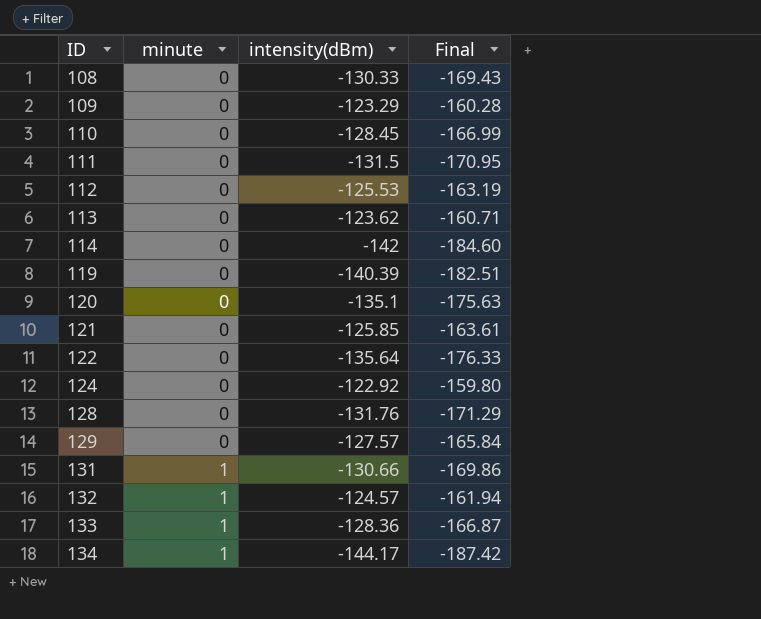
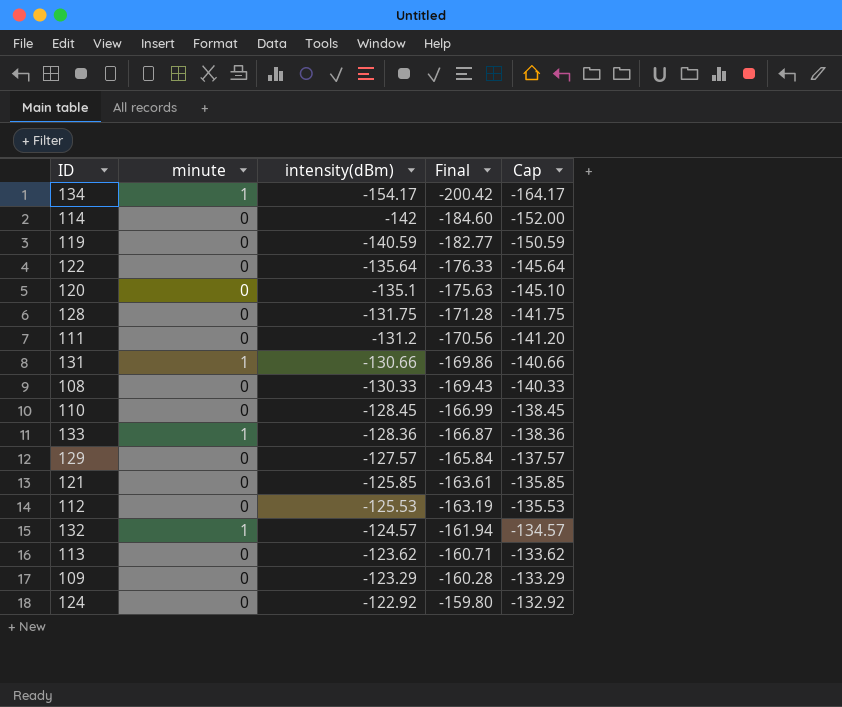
row order: ID ascending -> intensity(dBm) ascending
column Cap | formula: none -> [intensity(dBm)] - 10
134 | intensity(dBm): -144.17 -> -154.17
134 | Final: -187.42 -> -200.42
119 | intensity(dBm): -140.39 -> -140.59
119 | Final: -182.51 -> -182.77
128 | intensity(dBm): -131.76 -> -131.75
128 | Final: -171.29 -> -171.28
111 | intensity(dBm): -131.5 -> -131.2
111 | Final: -170.95 -> -170.56

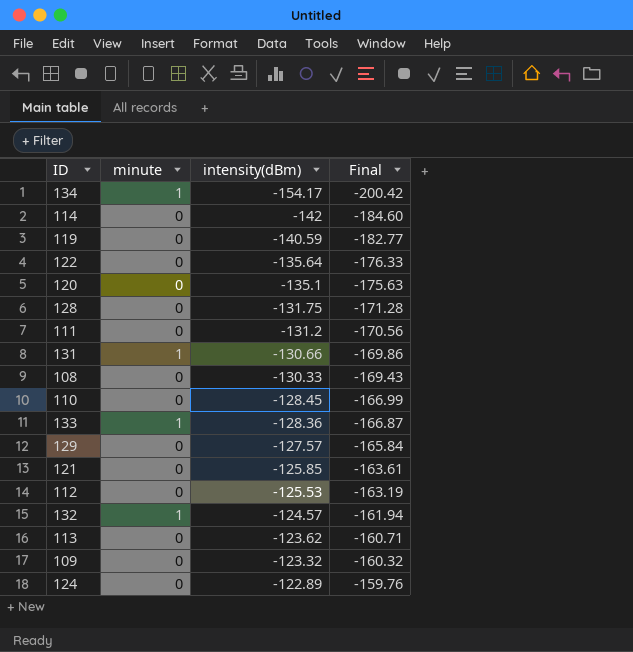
column Cap | formula: [intensity(dBm)] - 10 -> none
109 | intensity(dBm): -123.29 -> -123.32
109 | Final: -160.28 -> -160.32
124 | intensity(dBm): -122.92 -> -122.89
124 | Final: -159.80 -> -159.76

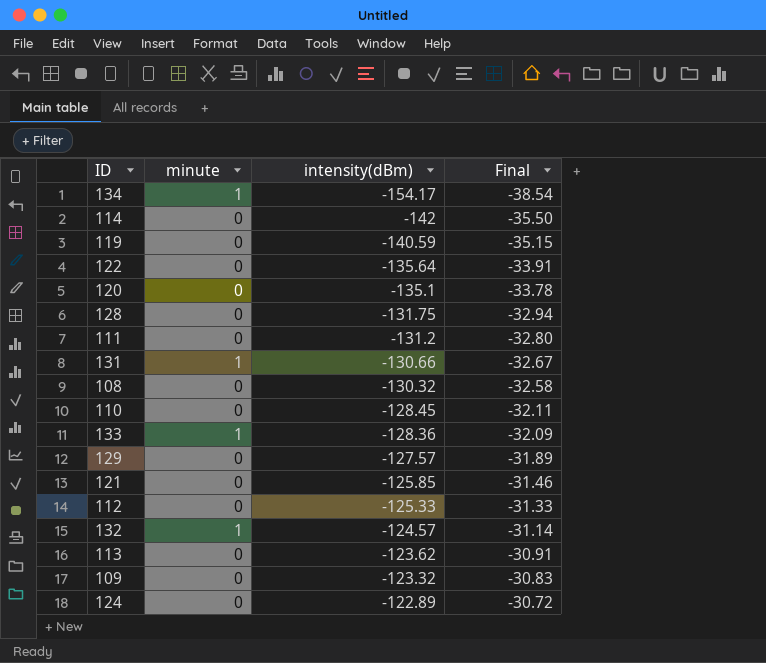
column Final | formula: [intensity(dBm)] * 1.3 -> [intensity(dBm)] * 0.25
108 | intensity(dBm): -130.33 -> -130.32
112 | intensity(dBm): -125.53 -> -125.33

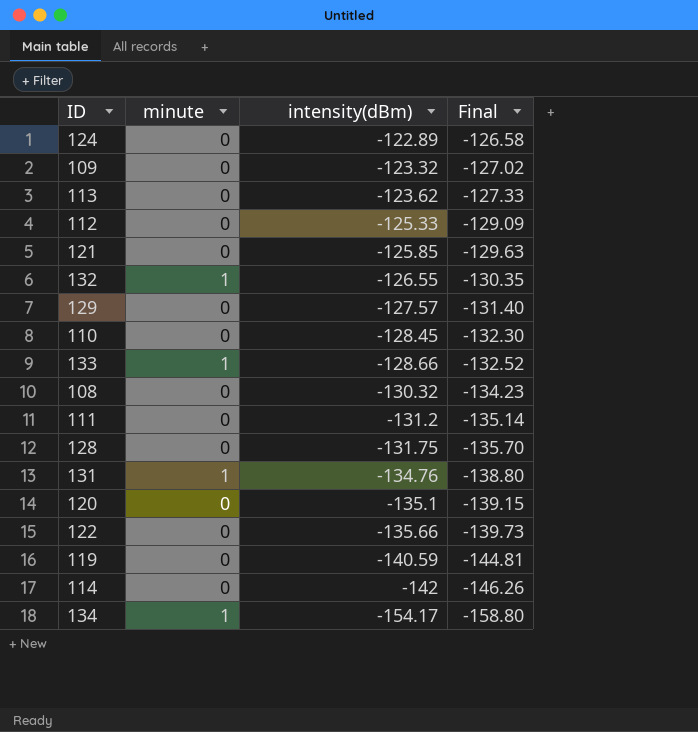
row order: intensity(dBm) ascending -> intensity(dBm) descending
column Final | formula: [intensity(dBm)] * 0.25 -> [intensity(dBm)] * 1.03
132 | intensity(dBm): -124.57 -> -126.55
133 | intensity(dBm): -128.36 -> -128.66
131 | intensity(dBm): -130.66 -> -134.76
122 | intensity(dBm): -135.64 -> -135.66

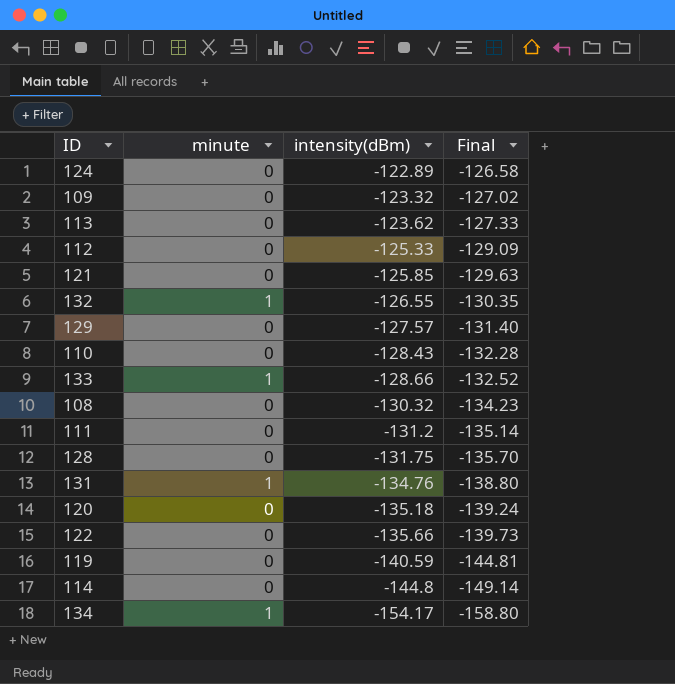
110 | intensity(dBm): -128.45 -> -128.43
110 | Final: -132.30 -> -132.28
120 | intensity(dBm): -135.1 -> -135.18
120 | Final: -139.15 -> -139.24
114 | intensity(dBm): -142 -> -144.8
114 | Final: -146.26 -> -149.14

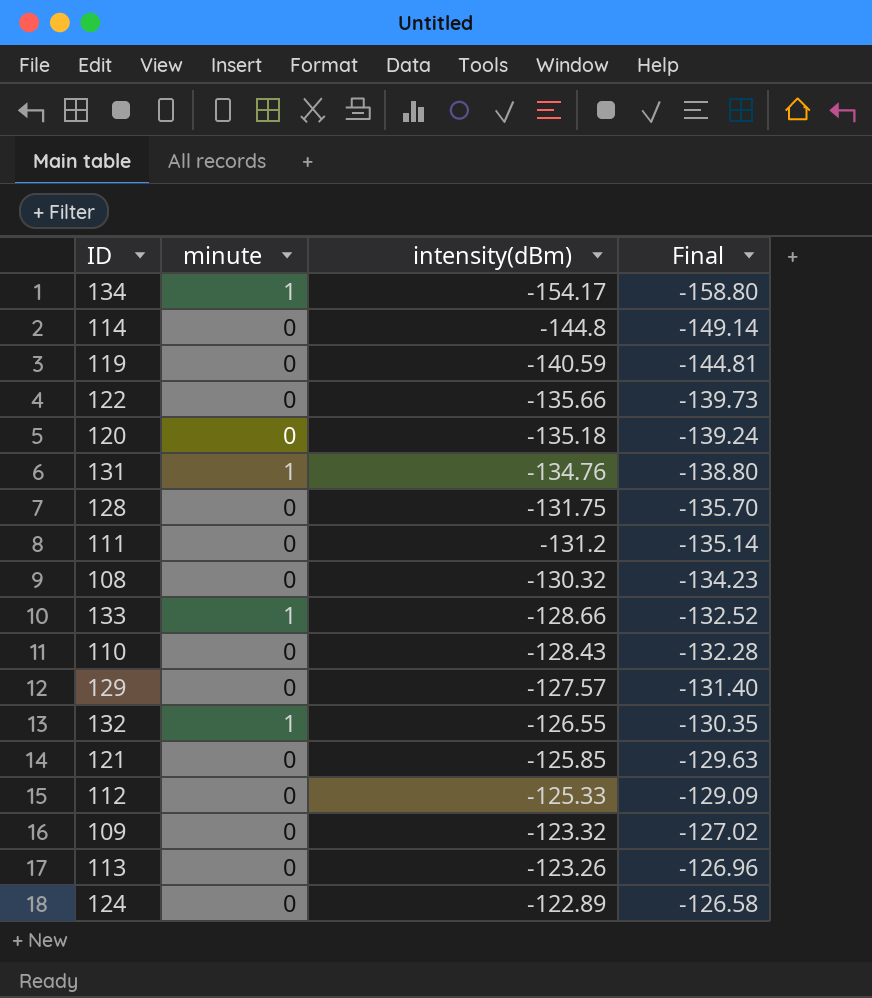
row order: intensity(dBm) descending -> intensity(dBm) ascending
113 | intensity(dBm): -123.62 -> -123.26
113 | Final: -127.33 -> -126.96

